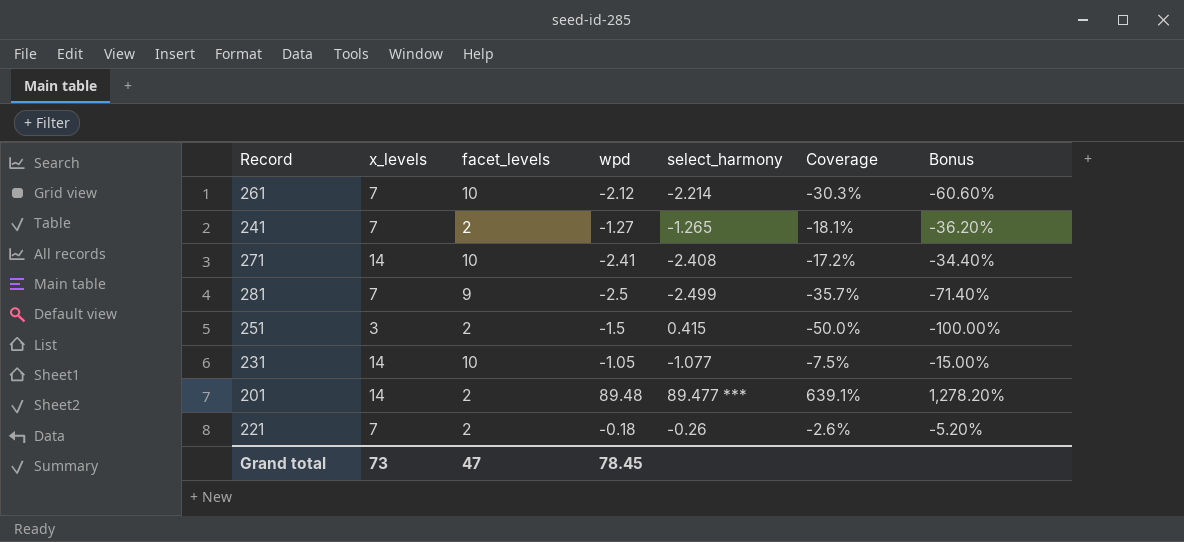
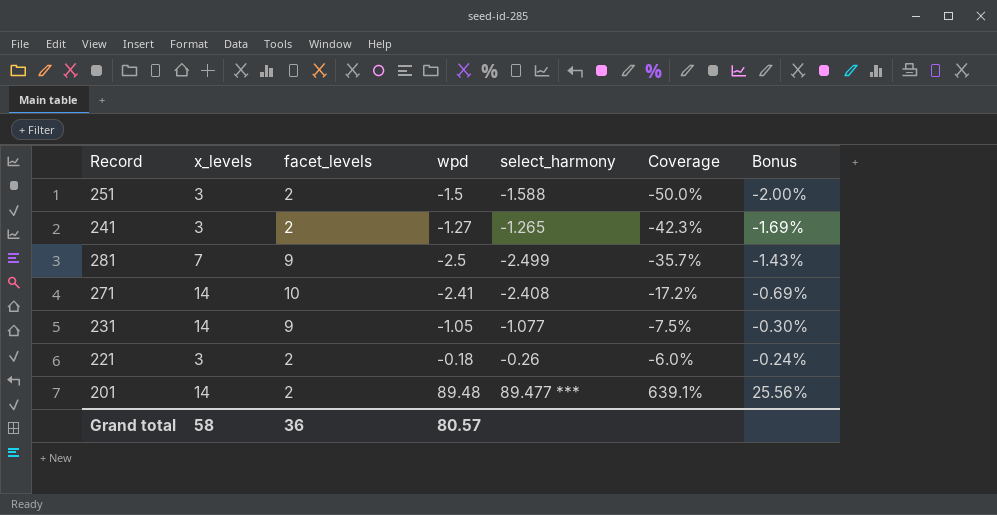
row order: none -> Coverage ascending
column Bonus | formula: [Coverage] * 2 -> [Coverage] * 0.04
row 261: 7 | 10 | -2.12 | -2.214 | -30.3% | -60.60% -> none
251 | select_harmony: 0.415 -> -1.588
241 | x_levels: 7 -> 3
241 | Coverage: -18.1% -> -42.3%
231 | facet_levels: 10 -> 9
221 | x_levels: 7 -> 3
221 | Coverage: -2.6% -> -6.0%
Grand total | x_levels: 73 -> 58
Grand total | facet_levels: 47 -> 36
Grand total | wpd: 78.45 -> 80.57

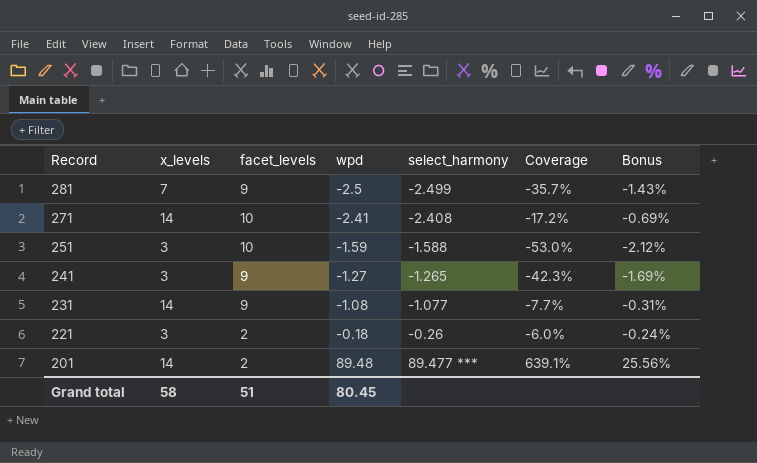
row order: Coverage ascending -> Record descending
251 | facet_levels: 2 -> 10
251 | wpd: -1.5 -> -1.59
251 | Coverage: -50.0% -> -53.0%
251 | Bonus: -2.00% -> -2.12%
241 | facet_levels: 2 -> 9
231 | wpd: -1.05 -> -1.08
231 | Coverage: -7.5% -> -7.7%
231 | Bonus: -0.30% -> -0.31%
Grand total | facet_levels: 36 -> 51
Grand total | wpd: 80.57 -> 80.45

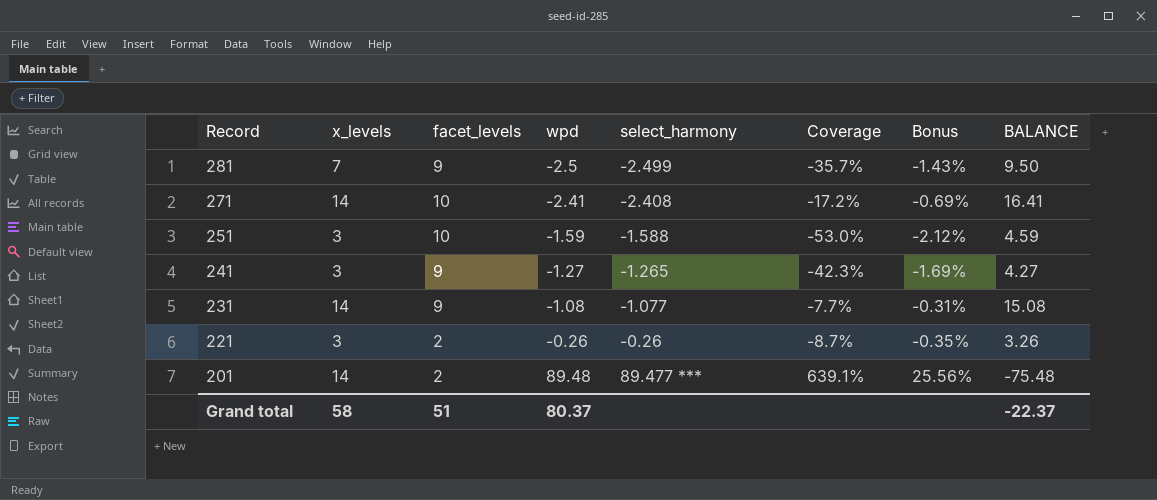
column BALANCE | formula: none -> [x_levels] - [wpd]
221 | wpd: -0.18 -> -0.26
221 | Coverage: -6.0% -> -8.7%
221 | Bonus: -0.24% -> -0.35%
Grand total | wpd: 80.45 -> 80.37

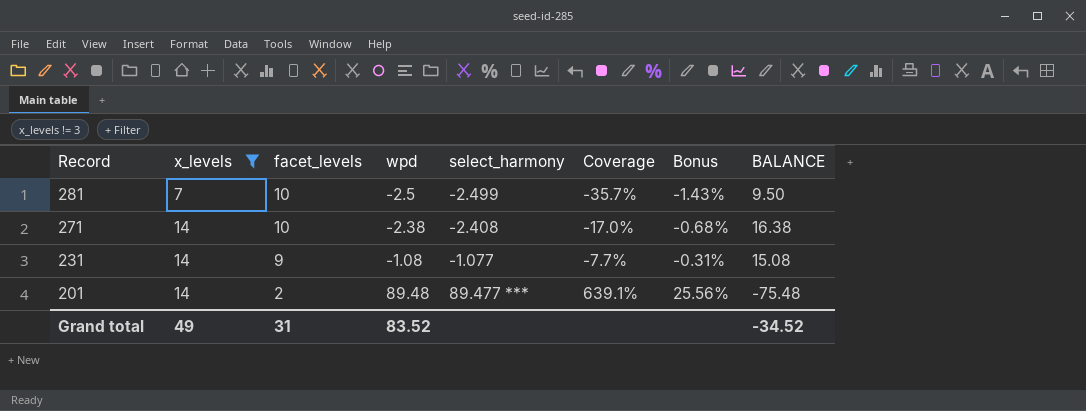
filter: none -> x_levels != 3
281 | facet_levels: 9 -> 10
271 | wpd: -2.41 -> -2.38
271 | Coverage: -17.2% -> -17.0%
271 | Bonus: -0.69% -> -0.68%
271 | BALANCE: 16.41 -> 16.38
Grand total | x_levels: 58 -> 49
Grand total | facet_levels: 51 -> 31
Grand total | wpd: 80.37 -> 83.52
Grand total | BALANCE: -22.37 -> -34.52

